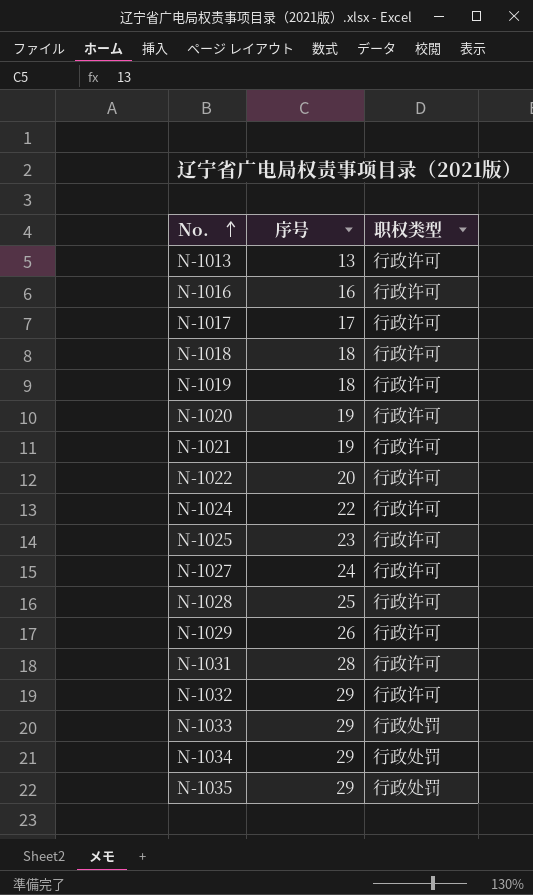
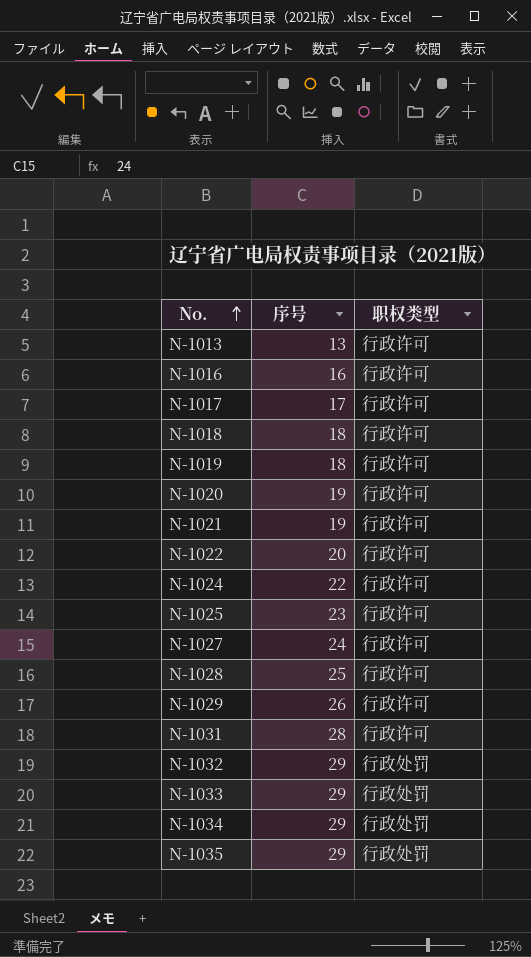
N-1032 | 职权类型: 行政许可 -> 行政处罚

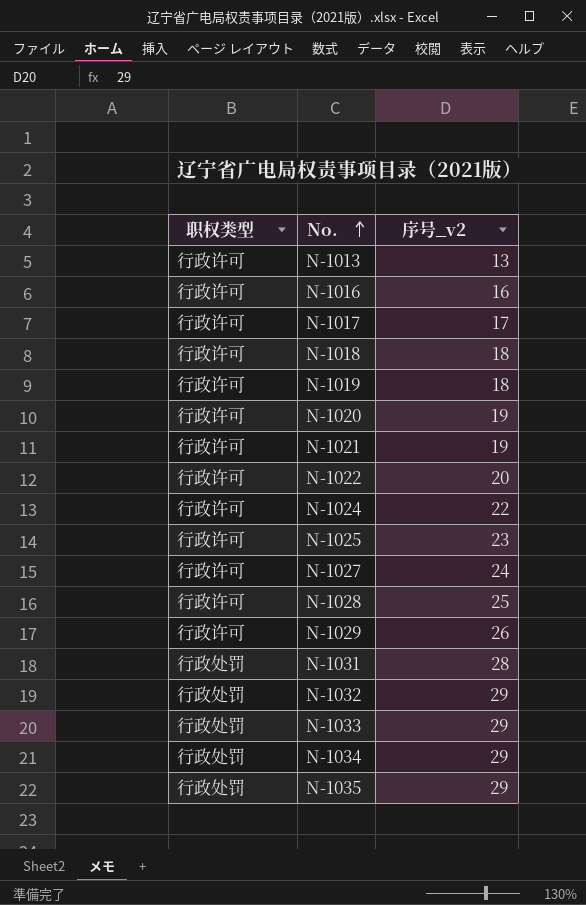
column 职权类型 | position: 3 -> 1
column name: 序号 -> 序号_v2
N-1031 | 职权类型: 行政许可 -> 行政处罚

